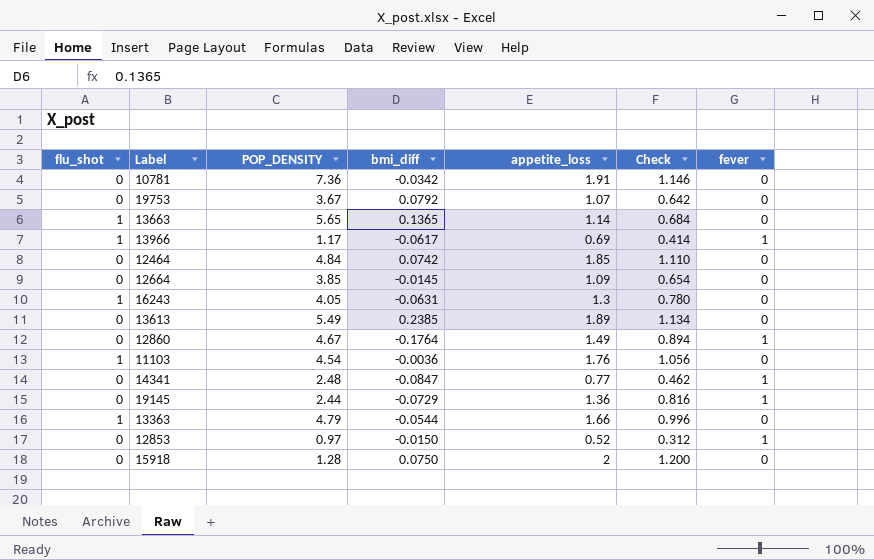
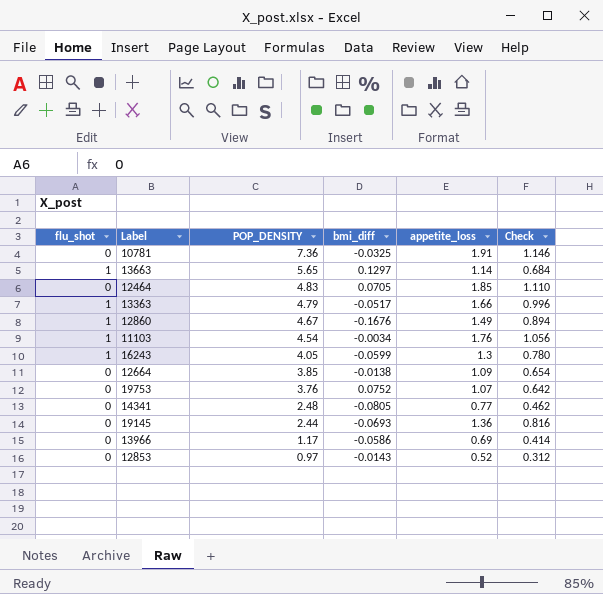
row order: none -> POP_DENSITY descending
column fever | position: 7 -> none
row 13613: 0 | 5.49 | 0.2385 | 1.89 | 1.134 | 0 -> none
row 15918: 0 | 1.28 | 0.0750 | 2 | 1.200 | 0 -> none
10781 | bmi_diff: -0.0342 -> -0.0325
13663 | bmi_diff: 0.1365 -> 0.1297
12464 | POP_DENSITY: 4.84 -> 4.83
12464 | bmi_diff: 0.0742 -> 0.0705
13363 | bmi_diff: -0.0544 -> -0.0517
12860 | flu_shot: 0 -> 1
12860 | bmi_diff: -0.1764 -> -0.1676
11103 | bmi_diff: -0.0036 -> -0.0034
16243 | bmi_diff: -0.0631 -> -0.0599
12664 | bmi_diff: -0.0145 -> -0.0138
19753 | POP_DENSITY: 3.67 -> 3.76
19753 | bmi_diff: 0.0792 -> 0.0752
14341 | bmi_diff: -0.0847 -> -0.0805
19145 | bmi_diff: -0.0729 -> -0.0693
13966 | flu_shot: 1 -> 0
13966 | bmi_diff: -0.0617 -> -0.0586
12853 | bmi_diff: -0.0150 -> -0.0143

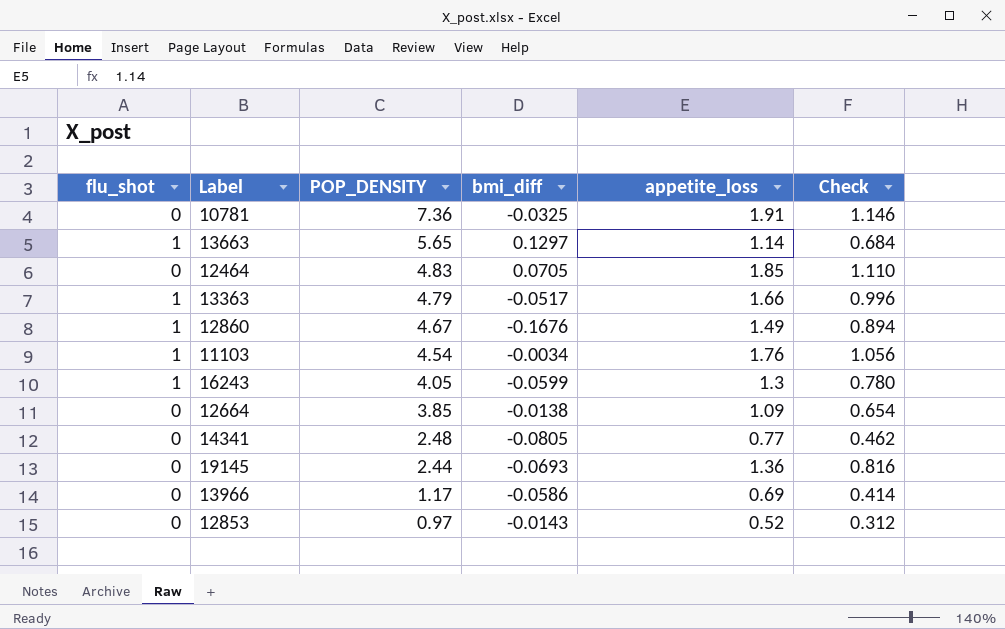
row 19753: 0 | 3.76 | 0.0752 | 1.07 | 0.642 -> none

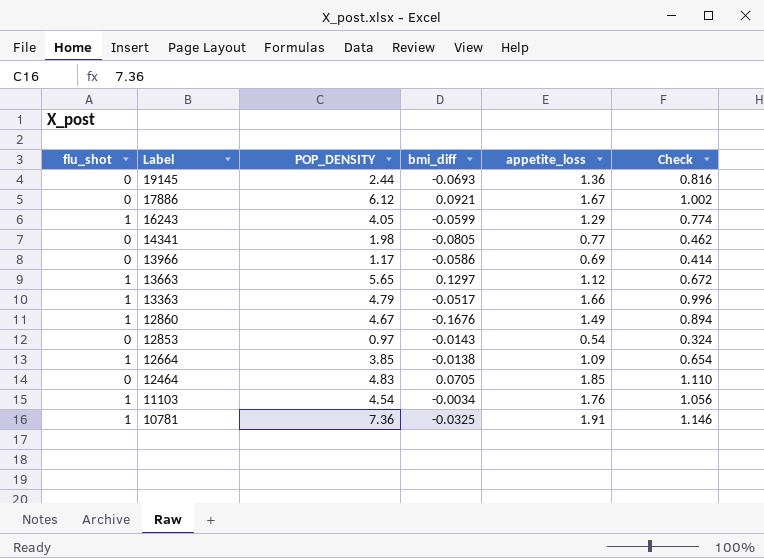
row order: POP_DENSITY descending -> Label descending
row 17886: none -> 0 | 6.12 | 0.0921 | 1.67 | 1.002
16243 | appetite_loss: 1.3 -> 1.29
16243 | Check: 0.780 -> 0.774
14341 | POP_DENSITY: 2.48 -> 1.98
13663 | appetite_loss: 1.14 -> 1.12
13663 | Check: 0.684 -> 0.672
12853 | appetite_loss: 0.52 -> 0.54
12853 | Check: 0.312 -> 0.324
12664 | flu_shot: 0 -> 1
10781 | flu_shot: 0 -> 1

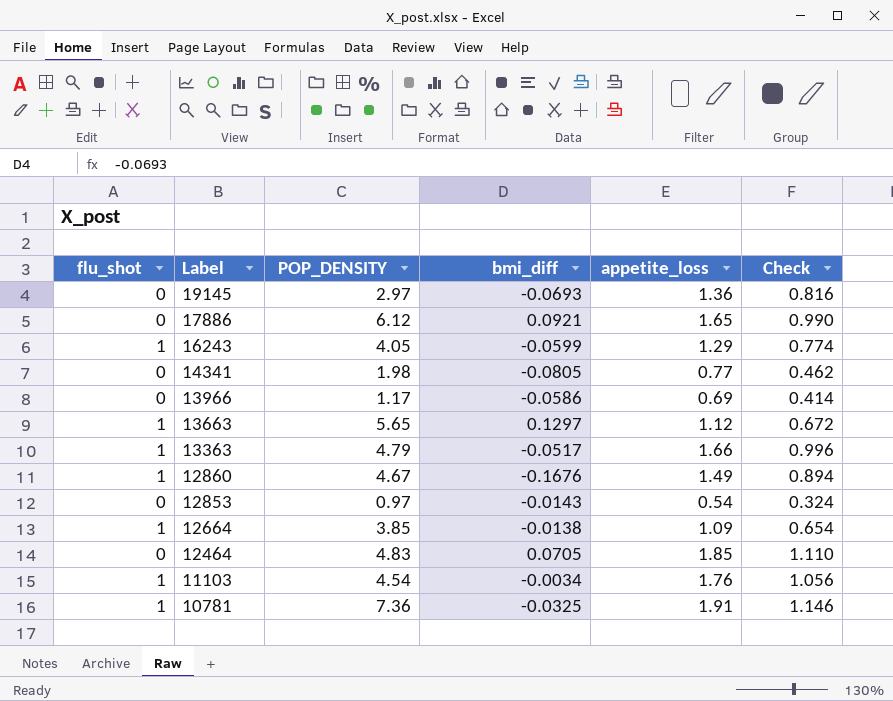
19145 | POP_DENSITY: 2.44 -> 2.97
17886 | appetite_loss: 1.67 -> 1.65
17886 | Check: 1.002 -> 0.990

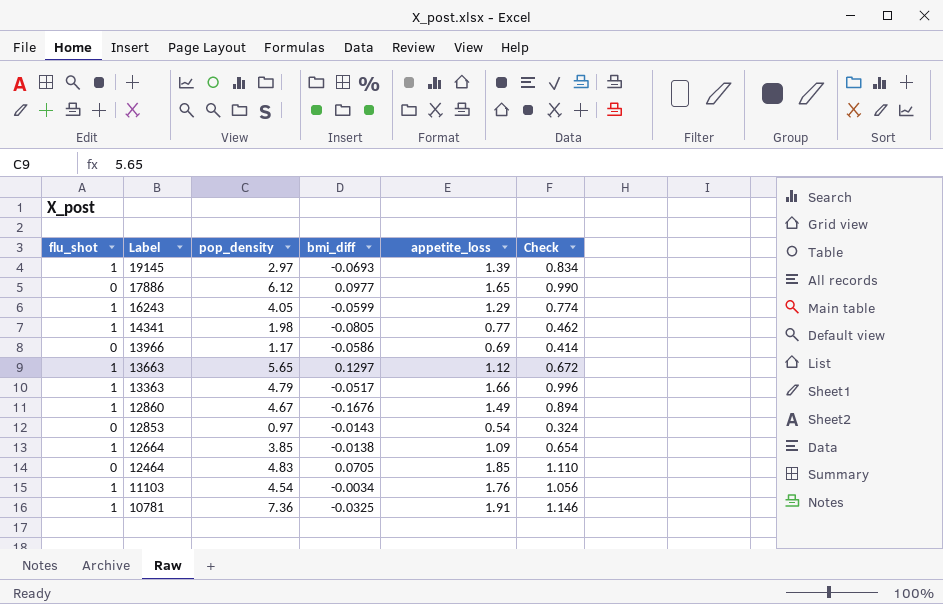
column name: POP_DENSITY -> pop_density
19145 | flu_shot: 0 -> 1
19145 | appetite_loss: 1.36 -> 1.39
19145 | Check: 0.816 -> 0.834
17886 | bmi_diff: 0.0921 -> 0.0977
14341 | flu_shot: 0 -> 1

